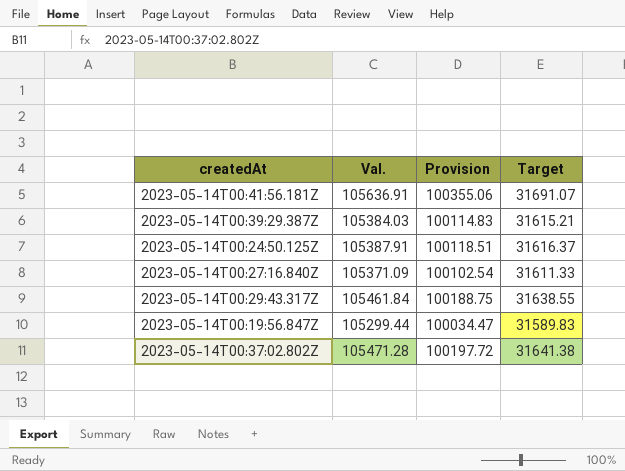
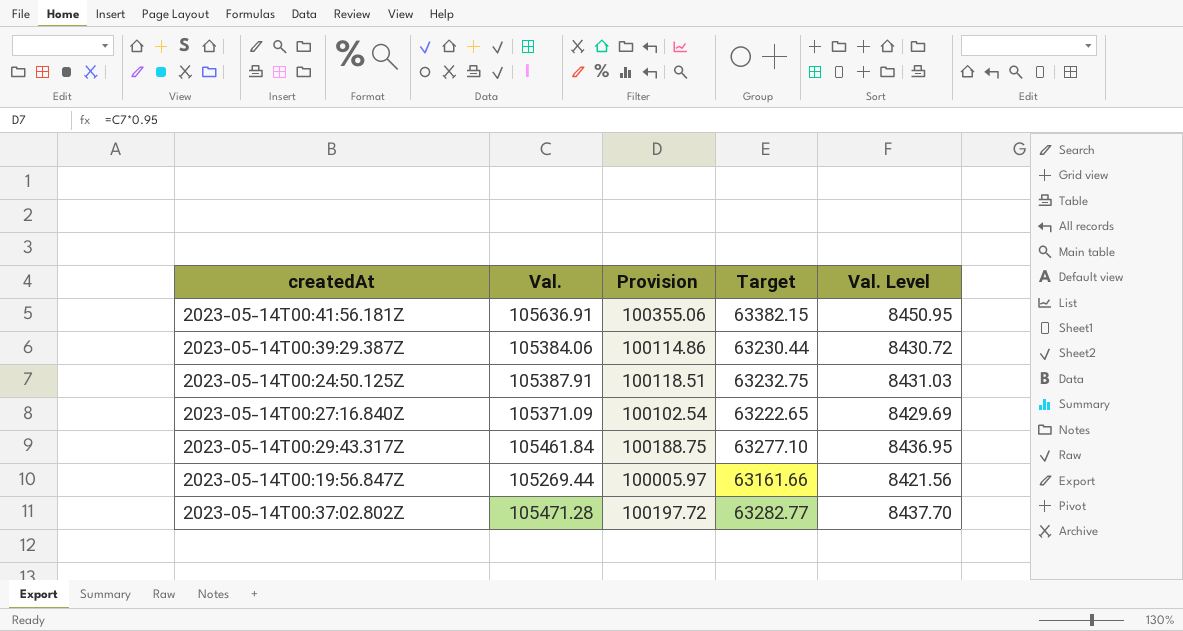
column Target | formula: [Val.] * 0.3 -> [Val.] * 0.6
column Val. Level | formula: none -> [Val.] * 0.08
2023-05-14T00:39:29.387Z | Val.: 105384.03 -> 105384.06
2023-05-14T00:39:29.387Z | Provision: 100114.83 -> 100114.86
2023-05-14T00:19:56.847Z | Val.: 105299.44 -> 105269.44
2023-05-14T00:19:56.847Z | Provision: 100034.47 -> 100005.97

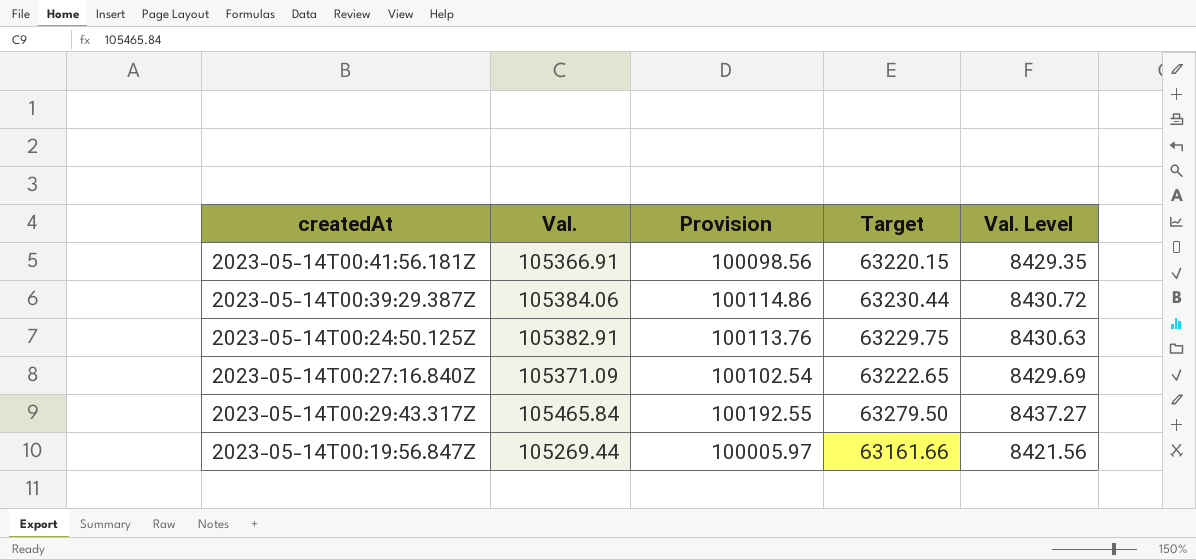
row 2023-05-14T00:37:02.802Z: 105471.28 | 100197.72 | 63282.77 | 8437.70 -> none
2023-05-14T00:41:56.181Z | Val.: 105636.91 -> 105366.91
2023-05-14T00:41:56.181Z | Provision: 100355.06 -> 100098.56
2023-05-14T00:41:56.181Z | Target: 63382.15 -> 63220.15
2023-05-14T00:41:56.181Z | Val. Level: 8450.95 -> 8429.35
2023-05-14T00:24:50.125Z | Val.: 105387.91 -> 105382.91
2023-05-14T00:24:50.125Z | Provision: 100118.51 -> 100113.76
2023-05-14T00:24:50.125Z | Target: 63232.75 -> 63229.75
2023-05-14T00:24:50.125Z | Val. Level: 8431.03 -> 8430.63
2023-05-14T00:29:43.317Z | Val.: 105461.84 -> 105465.84
2023-05-14T00:29:43.317Z | Provision: 100188.75 -> 100192.55
2023-05-14T00:29:43.317Z | Target: 63277.10 -> 63279.50
2023-05-14T00:29:43.317Z | Val. Level: 8436.95 -> 8437.27

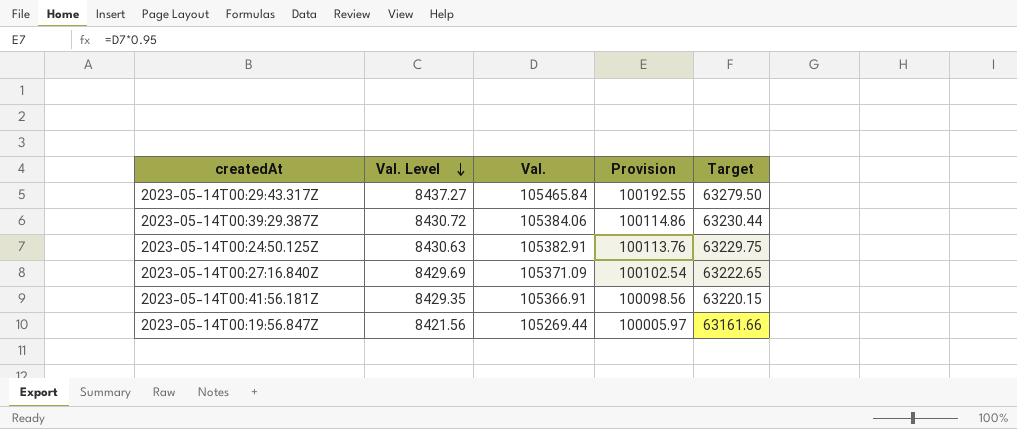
row order: none -> Val. Level descending
column Val. Level | position: 5 -> 2

